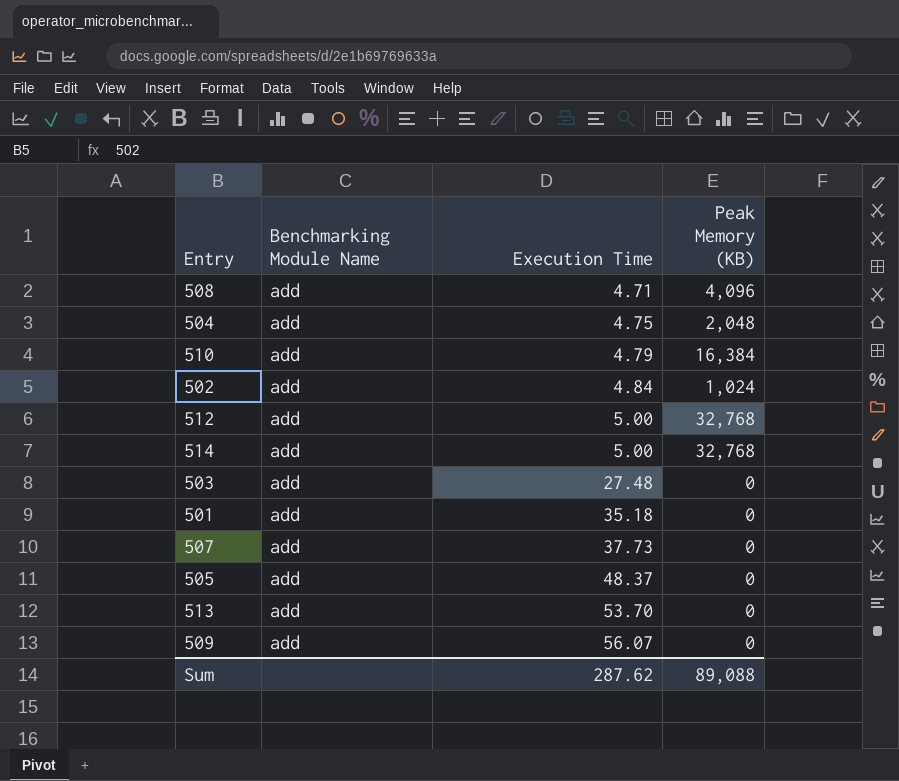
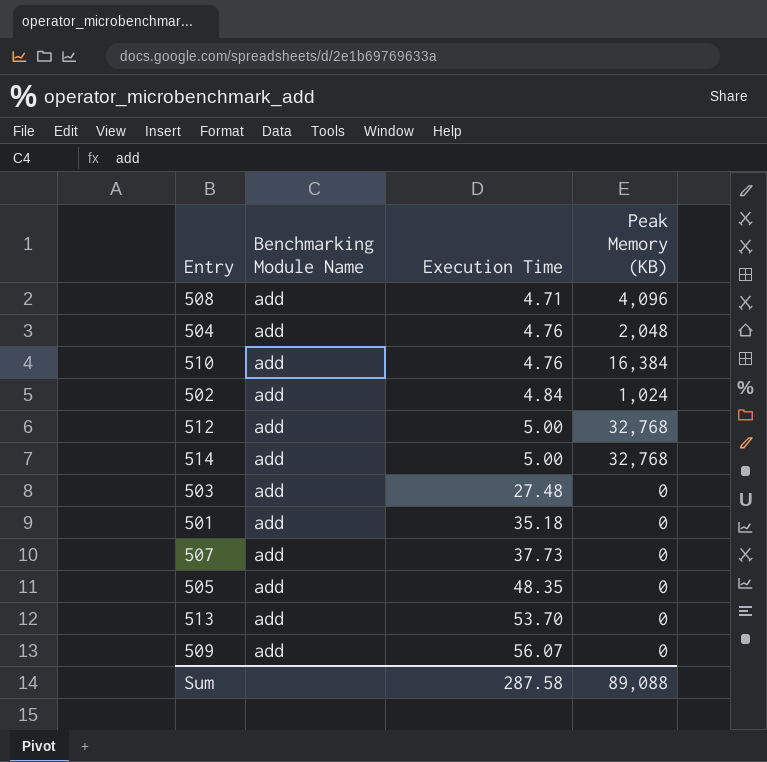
504 | Execution Time: 4.75 -> 4.76
510 | Execution Time: 4.79 -> 4.76
505 | Execution Time: 48.37 -> 48.35
Sum | Execution Time: 287.62 -> 287.58

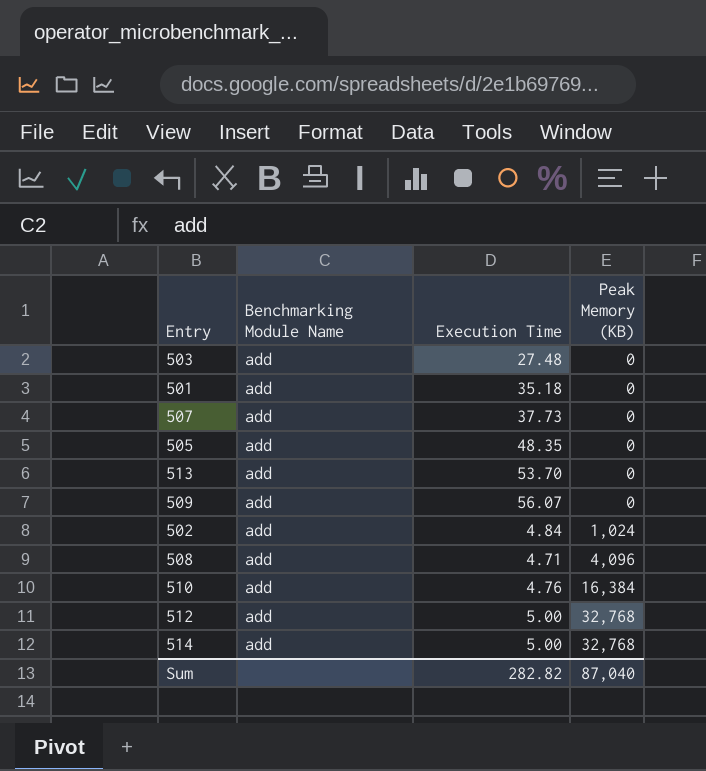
row order: Execution Time ascending -> Peak Memory (KB) ascending
row 504: add | 4.76 | 2,048 -> none
Sum | Execution Time: 287.58 -> 282.82
Sum | Peak Memory (KB): 89,088 -> 87,040

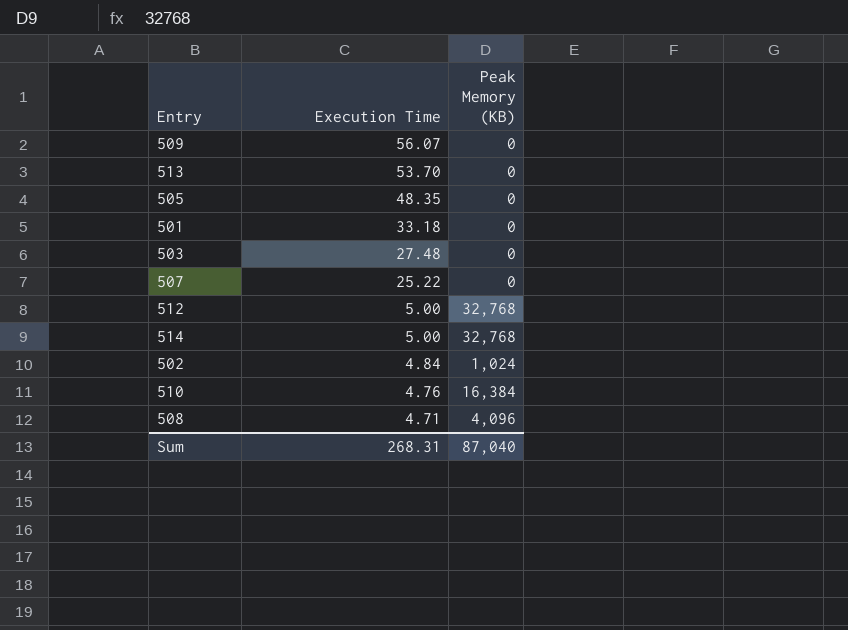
row order: Peak Memory (KB) ascending -> Execution Time descending
column Benchmarking Module Name | position: 2 -> none
501 | Execution Time: 35.18 -> 33.18
507 | Execution Time: 37.73 -> 25.22
Sum | Execution Time: 282.82 -> 268.31

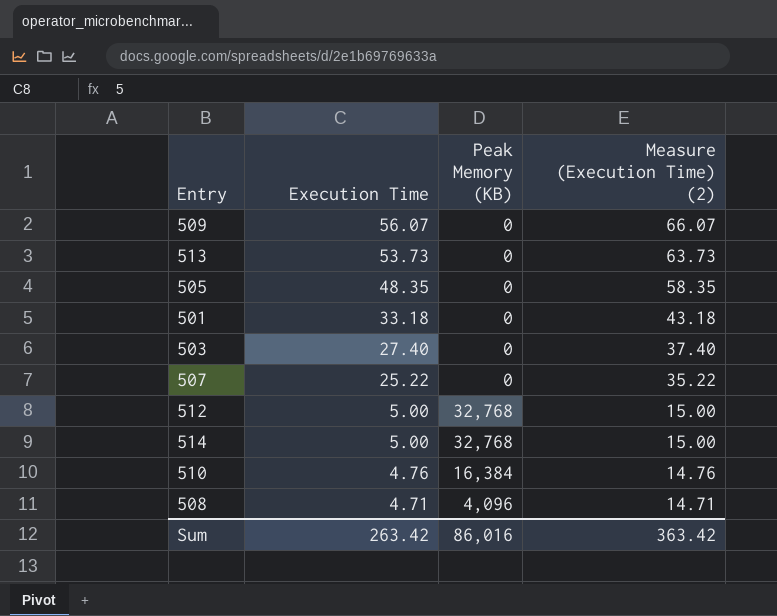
column Measure (Execution Time) (2) | formula: none -> [Execution Time] + 10
row 502: 4.84 | 1,024 -> none
513 | Execution Time: 53.70 -> 53.73
503 | Execution Time: 27.48 -> 27.40
Sum | Execution Time: 268.31 -> 263.42
Sum | Peak Memory (KB): 87,040 -> 86,016

